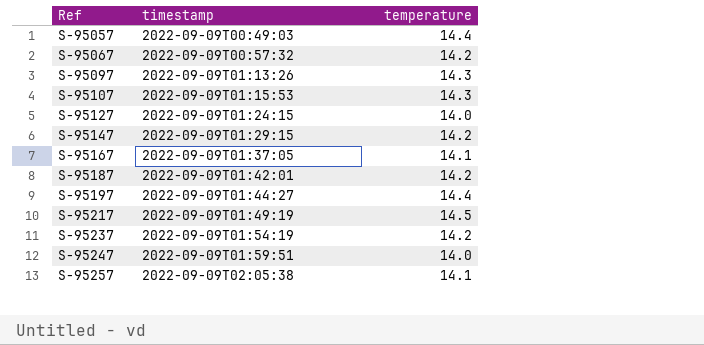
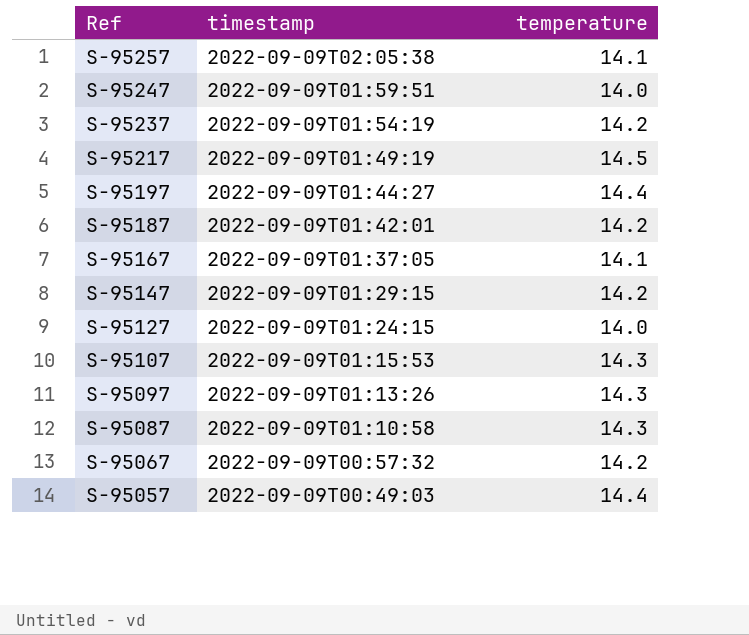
row order: Ref ascending -> Ref descending
row S-95087: none -> 2022-09-09T01:10:58 | 14.3

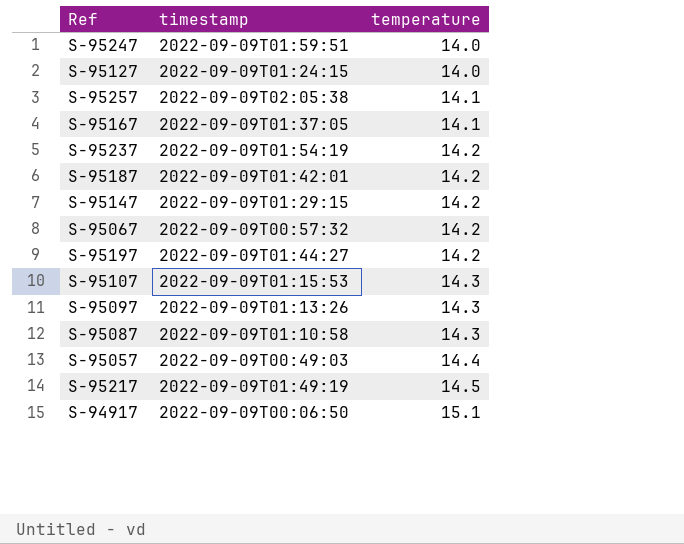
row order: Ref descending -> temperature ascending
S-95197 | temperature: 14.4 -> 14.2
row S-94917: none -> 2022-09-09T00:06:50 | 15.1

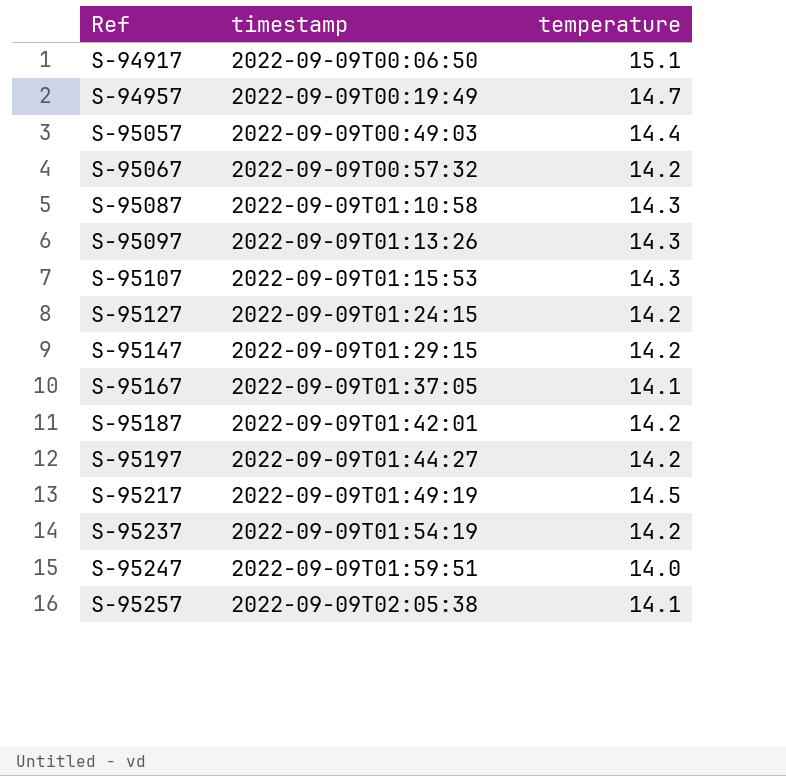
row order: temperature ascending -> Ref ascending
row S-94957: none -> 2022-09-09T00:19:49 | 14.7
S-95127 | temperature: 14.0 -> 14.2

